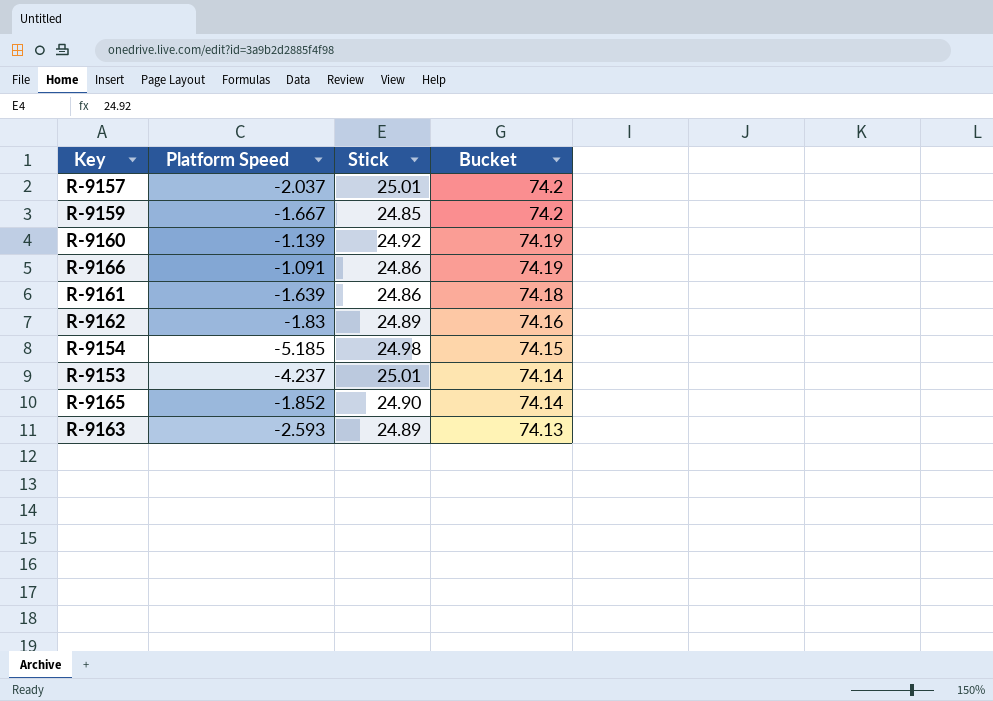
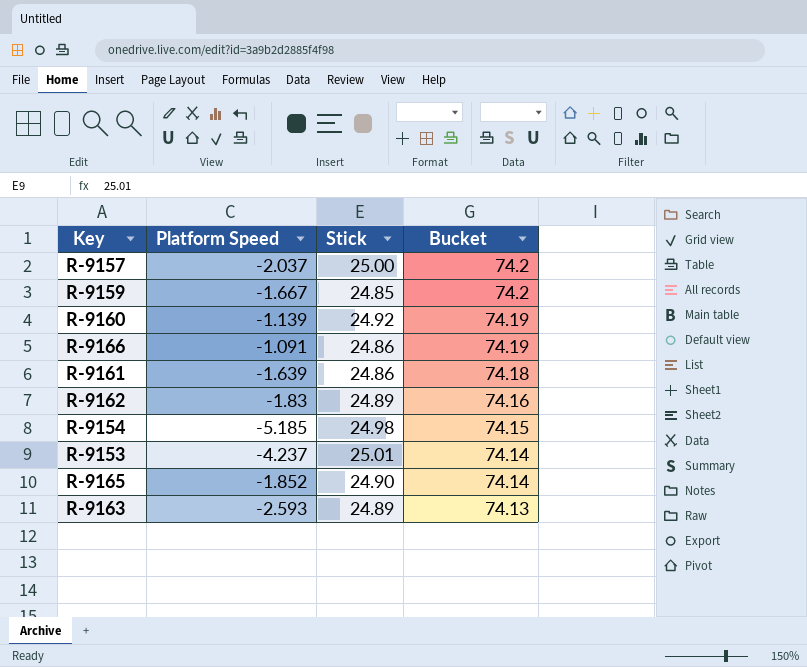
R-9157 | Stick: 25.01 -> 25.00

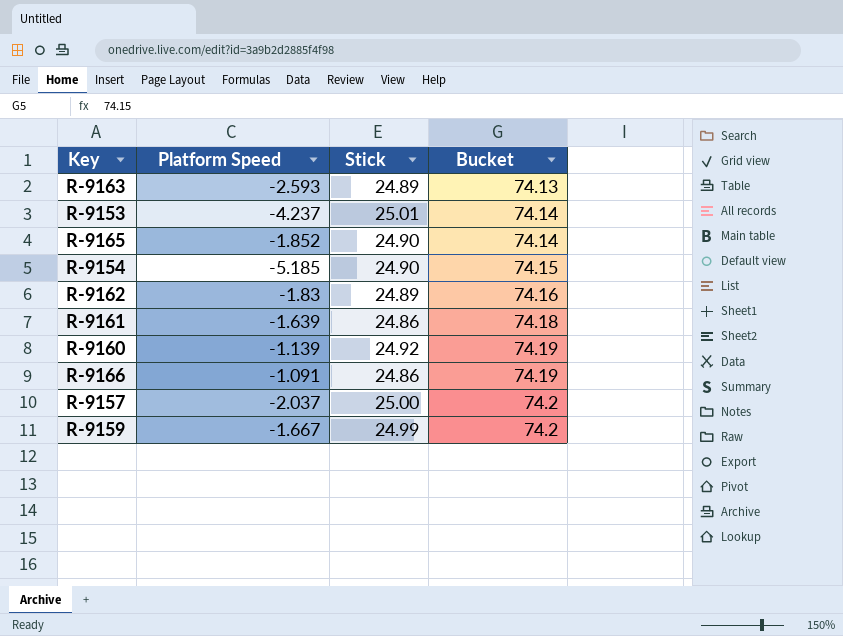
row order: Bucket descending -> Bucket ascending
R-9154 | Stick: 24.98 -> 24.90
R-9159 | Stick: 24.85 -> 24.99

